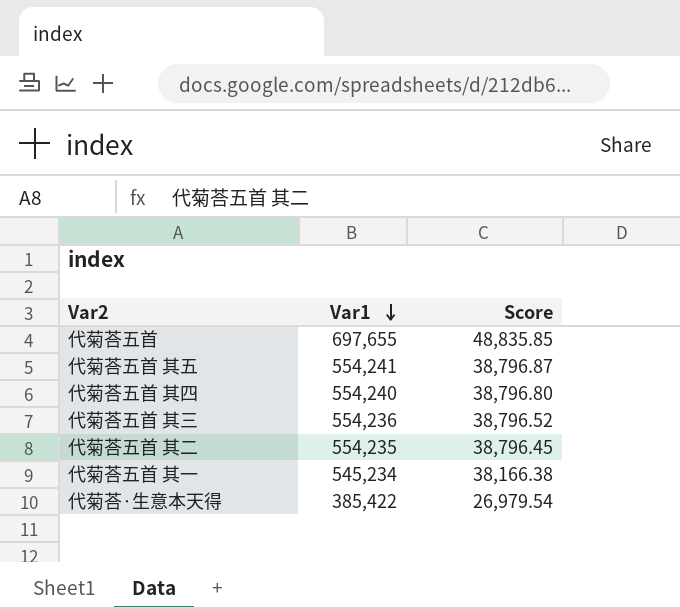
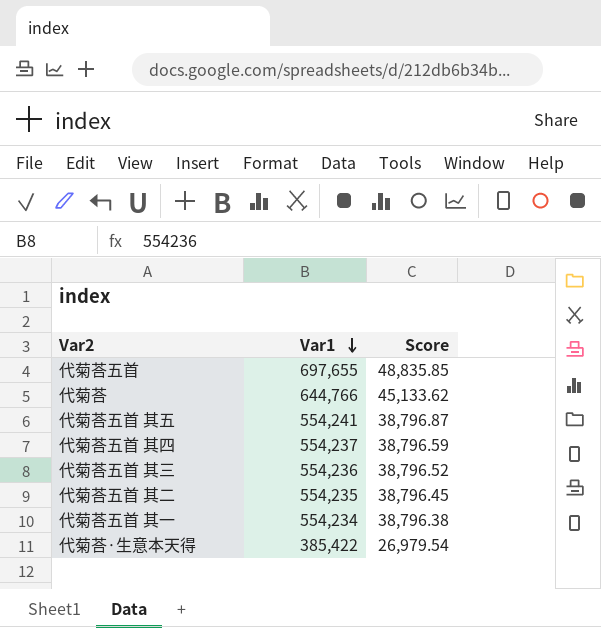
row 代菊荅: none -> 644,766 | 45,133.62
代菊荅五首 其四 | Var1: 554,240 -> 554,237
代菊荅五首 其四 | Score: 38,796.80 -> 38,796.59
代菊荅五首 其一 | Var1: 545,234 -> 554,234
代菊荅五首 其一 | Score: 38,166.38 -> 38,796.38

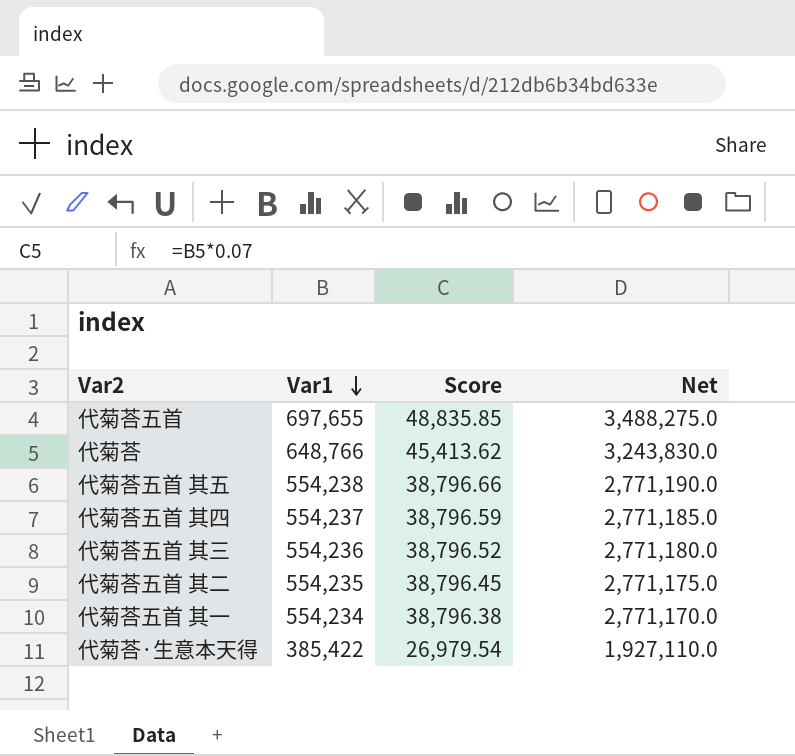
column Net | formula: none -> [Var1] * 5
代菊荅 | Var1: 644,766 -> 648,766
代菊荅 | Score: 45,133.62 -> 45,413.62
代菊荅五首 其五 | Var1: 554,241 -> 554,238
代菊荅五首 其五 | Score: 38,796.87 -> 38,796.66

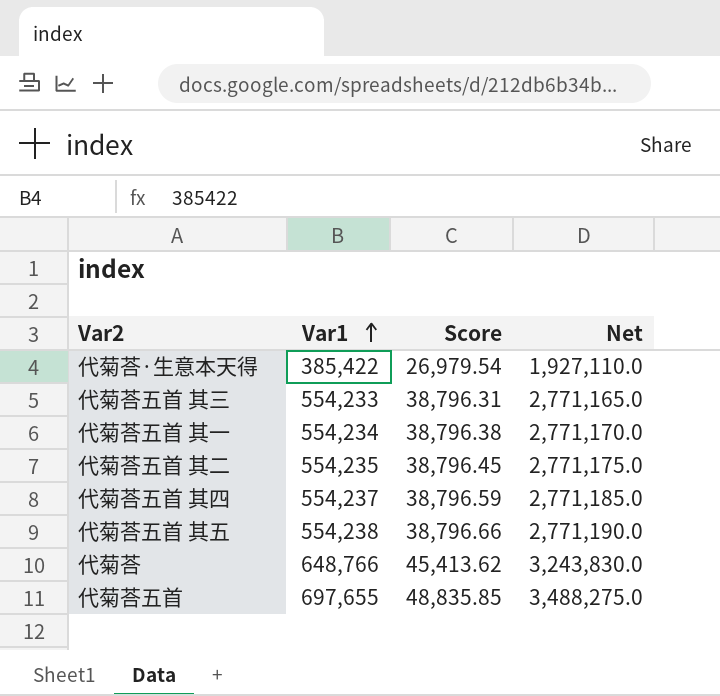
row order: Var1 descending -> Var1 ascending
代菊荅五首 其三 | Var1: 554,236 -> 554,233
代菊荅五首 其三 | Score: 38,796.52 -> 38,796.31
代菊荅五首 其三 | Net: 2,771,180.0 -> 2,771,165.0

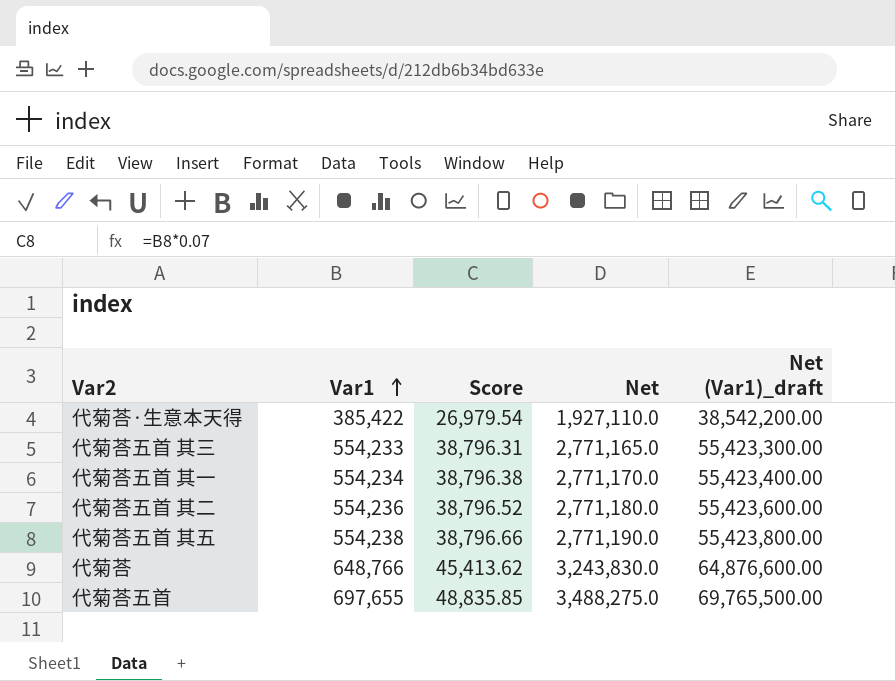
column Net (Var1)_draft | formula: none -> [Var1] * 100
row 代菊荅五首 其四: 554,237 | 38,796.59 | 2,771,185.0 -> none
代菊荅五首 其二 | Var1: 554,235 -> 554,236
代菊荅五首 其二 | Score: 38,796.45 -> 38,796.52
代菊荅五首 其二 | Net: 2,771,175.0 -> 2,771,180.0

